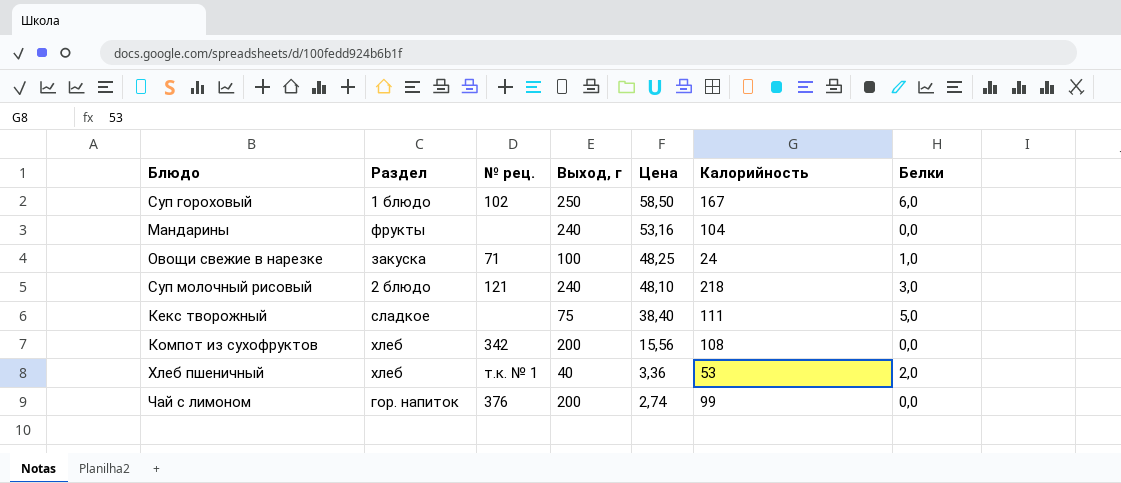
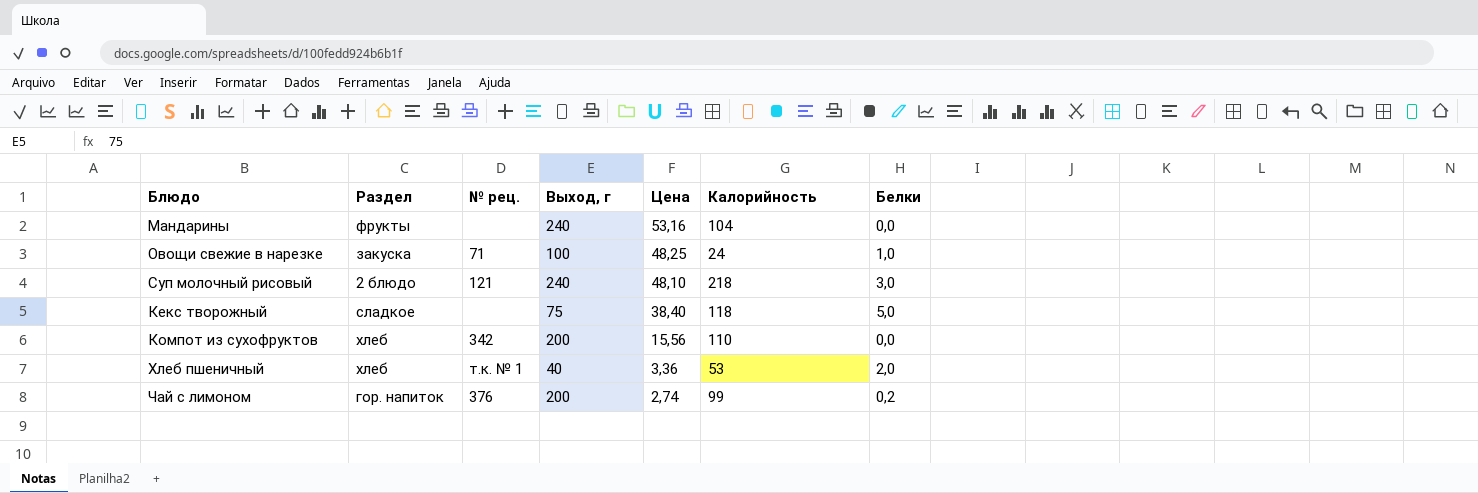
row Суп гороховый: 1 блюдо | 102 | 250 | 58,50 | 167 | 6,0 -> none
Кекс творожный | Калорийность: 111 -> 118
Компот из сухофруктов | Калорийность: 108 -> 110
Чай с лимоном | Белки: 0,0 -> 0,2

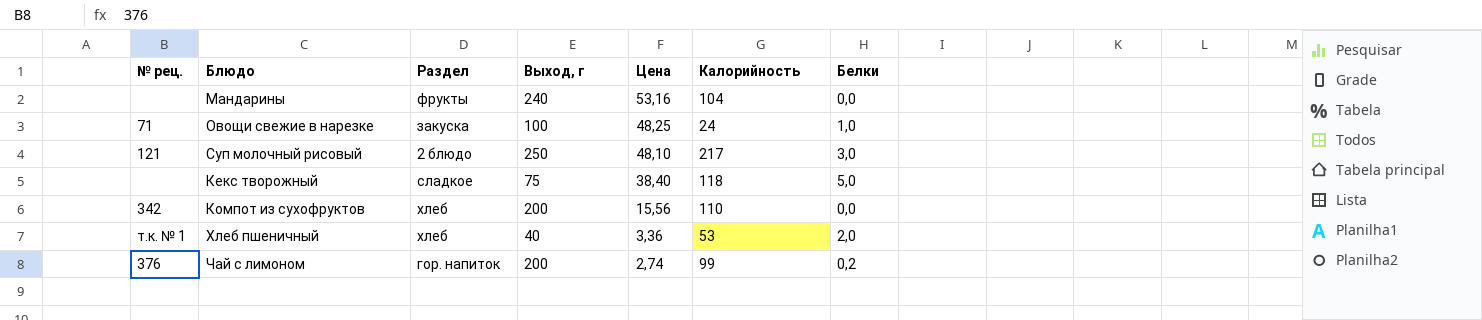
column № рец. | position: 3 -> 1
Суп молочный рисовый | Выход, г: 240 -> 250
Суп молочный рисовый | Калорийность: 218 -> 217

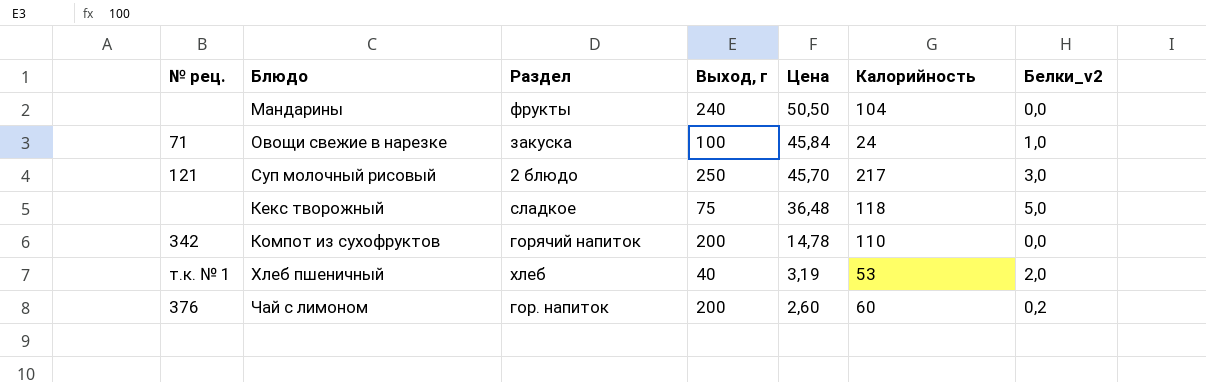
column name: Белки -> Белки_v2
Мандарины | Цена: 53,16 -> 50,50
Овощи свежие в нарезке | Цена: 48,25 -> 45,84
Суп молочный рисовый | Цена: 48,10 -> 45,70
Кекс творожный | Цена: 38,40 -> 36,48
Компот из сухофруктов | Раздел: хлеб -> горячий напиток
Компот из сухофруктов | Цена: 15,56 -> 14,78
Хлеб пшеничный | Цена: 3,36 -> 3,19
Чай с лимоном | Цена: 2,74 -> 2,60
Чай с лимоном | Калорийность: 99 -> 60

